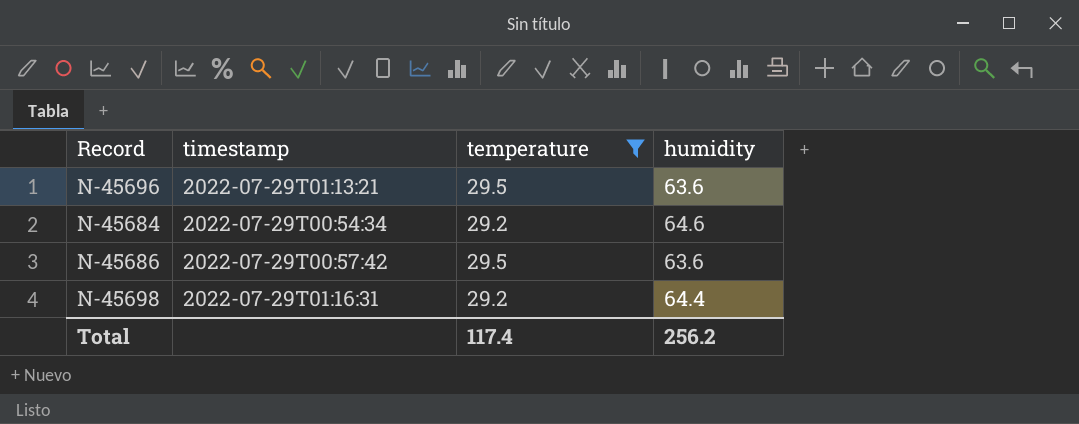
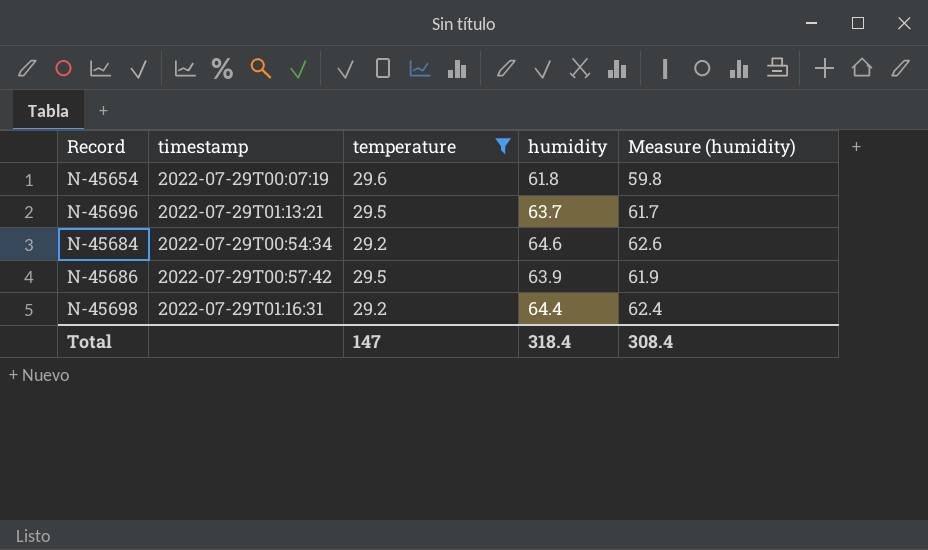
column Measure (humidity) | formula: none -> [humidity] - 2
row N-45654: none -> 2022-07-29T00:07:19 | 29.6 | 61.8 | 59.8
N-45696 | humidity: 63.6 -> 63.7
N-45686 | humidity: 63.6 -> 63.9
Total | temperature: 117.4 -> 147
Total | humidity: 256.2 -> 318.4

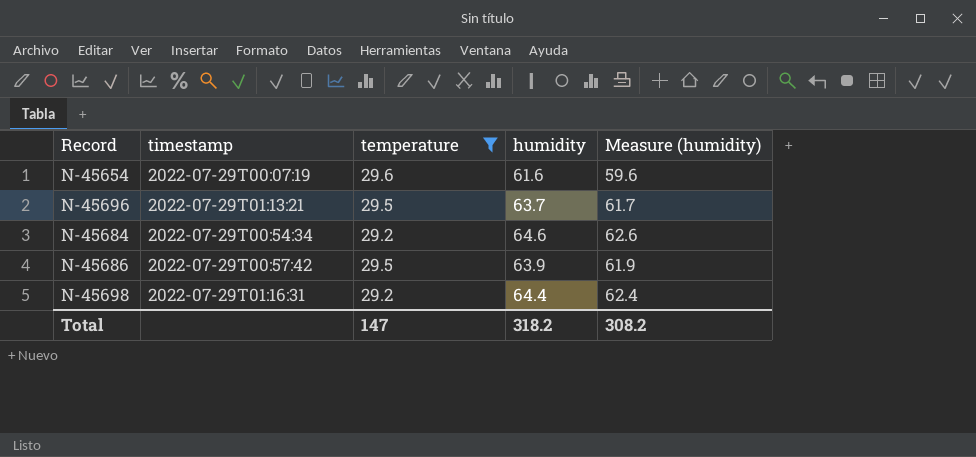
N-45654 | humidity: 61.8 -> 61.6
N-45654 | Measure (humidity): 59.8 -> 59.6
Total | humidity: 318.4 -> 318.2
Total | Measure (humidity): 308.4 -> 308.2

